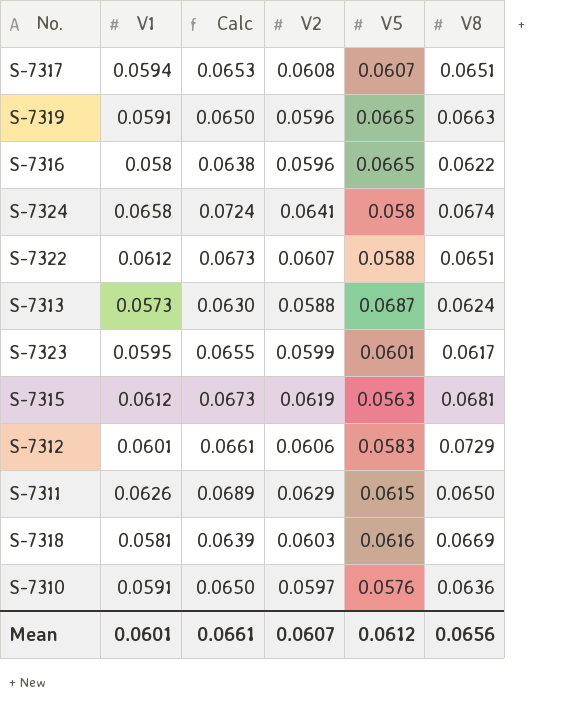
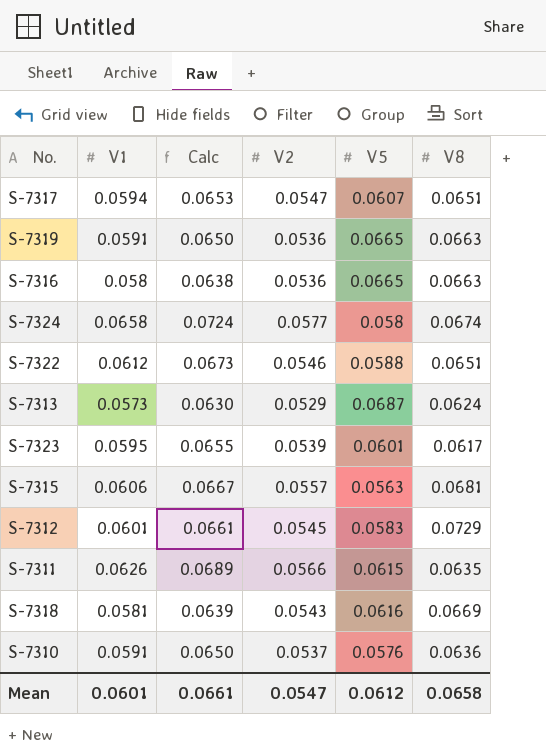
S-7317 | V2: 0.0608 -> 0.0547
S-7319 | V2: 0.0596 -> 0.0536
S-7316 | V2: 0.0596 -> 0.0536
S-7316 | V8: 0.0622 -> 0.0663
S-7324 | V2: 0.0641 -> 0.0577
S-7322 | V2: 0.0607 -> 0.0546
S-7313 | V2: 0.0588 -> 0.0529
S-7323 | V2: 0.0599 -> 0.0539
S-7315 | V1: 0.0612 -> 0.0606
S-7315 | Calc: 0.0673 -> 0.0667
S-7315 | V2: 0.0619 -> 0.0557
S-7312 | V2: 0.0606 -> 0.0545
S-7311 | V2: 0.0629 -> 0.0566
S-7311 | V8: 0.0650 -> 0.0635
S-7318 | V2: 0.0603 -> 0.0543
S-7310 | V2: 0.0597 -> 0.0537
Mean | V2: 0.0607 -> 0.0547
Mean | V8: 0.0656 -> 0.0658

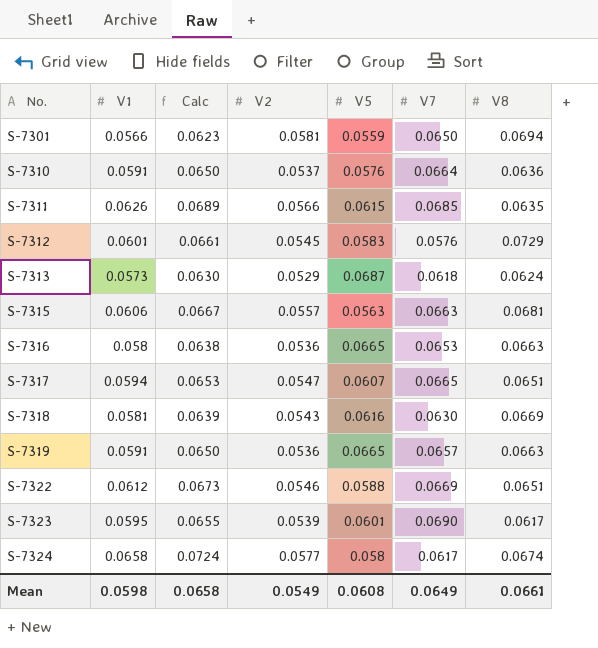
row order: none -> No. ascending
column V7 | position: none -> 6
row S-7301: none -> 0.0566 | 0.0623 | 0.0581 | 0.0559 | 0.0650 | 0.0694
Mean | V1: 0.0601 -> 0.0598
Mean | Calc: 0.0661 -> 0.0658
Mean | V2: 0.0547 -> 0.0549
Mean | V5: 0.0612 -> 0.0608
Mean | V8: 0.0658 -> 0.0661

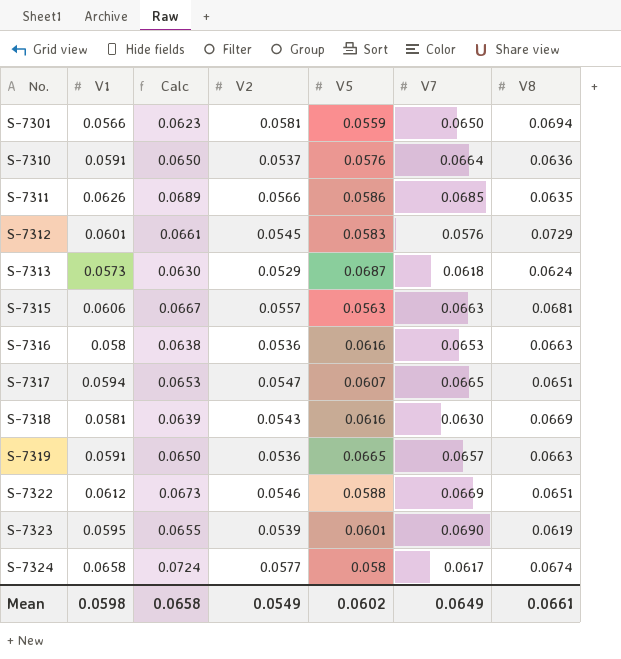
S-7311 | V5: 0.0615 -> 0.0586
S-7316 | V5: 0.0665 -> 0.0616
S-7323 | V8: 0.0617 -> 0.0619
Mean | V5: 0.0608 -> 0.0602

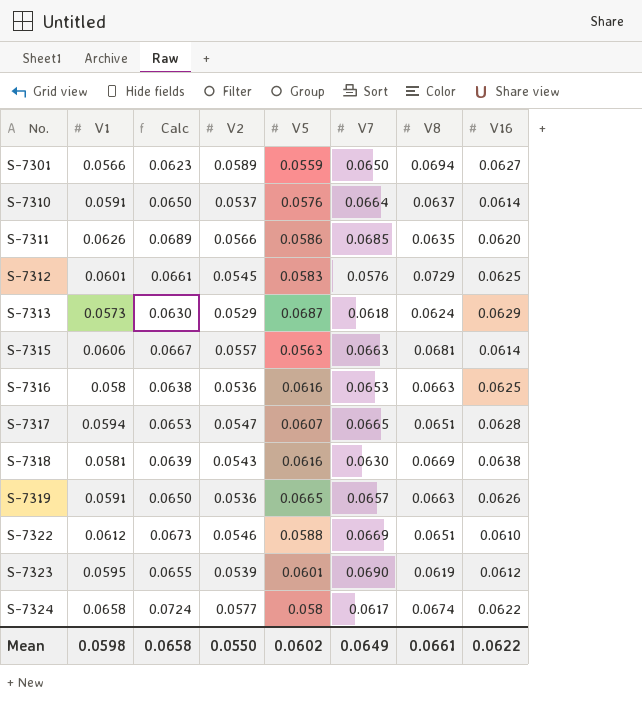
column V16 | position: none -> 8
S-7301 | V2: 0.0581 -> 0.0589
S-7310 | V8: 0.0636 -> 0.0637
Mean | V2: 0.0549 -> 0.0550

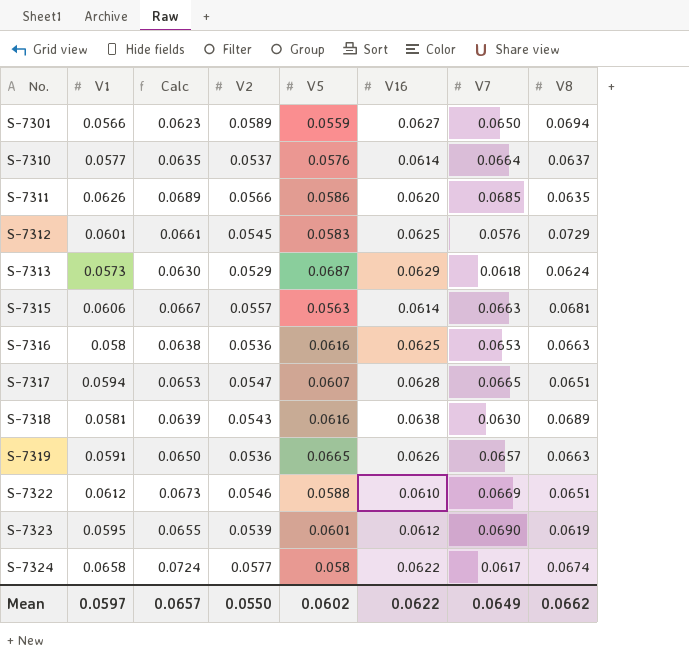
column V16 | position: 8 -> 6
S-7310 | V1: 0.0591 -> 0.0577
S-7310 | Calc: 0.0650 -> 0.0635
S-7318 | V8: 0.0669 -> 0.0689
Mean | V1: 0.0598 -> 0.0597
Mean | Calc: 0.0658 -> 0.0657
Mean | V8: 0.0661 -> 0.0662

